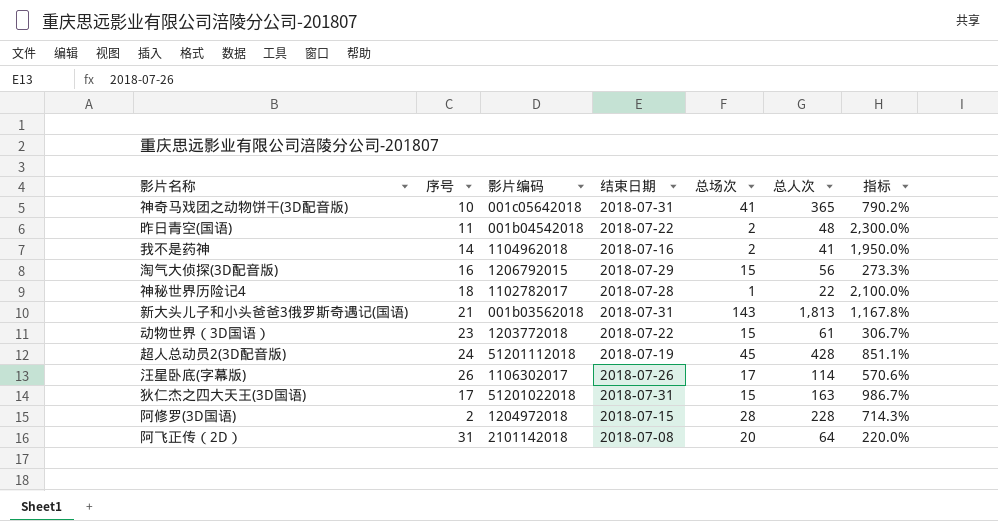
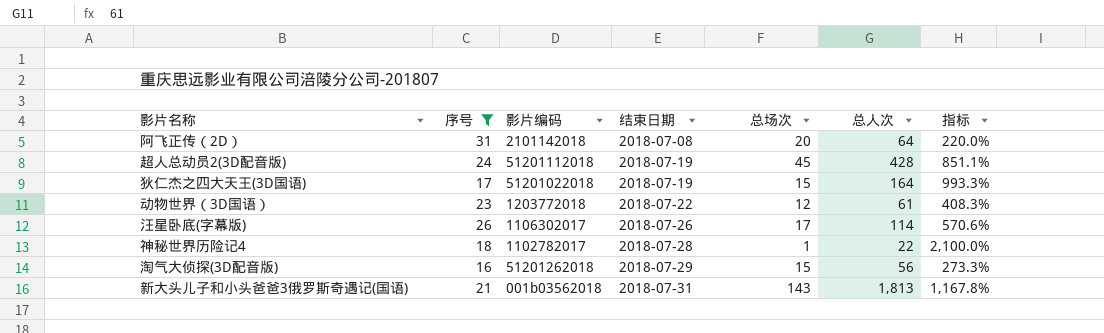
filter: none -> 序号 >= 16
row order: none -> 结束日期 ascending
狄仁杰之四大天王(3D国语) | 结束日期: 2018-07-31 -> 2018-07-19
狄仁杰之四大天王(3D国语) | 总人次: 163 -> 164
狄仁杰之四大天王(3D国语) | 指标: 986.7% -> 993.3%
动物世界（3D国语） | 总场次: 15 -> 12
动物世界（3D国语） | 指标: 306.7% -> 408.3%
淘气大侦探(3D配音版) | 影片编码: 1206792015 -> 51201262018

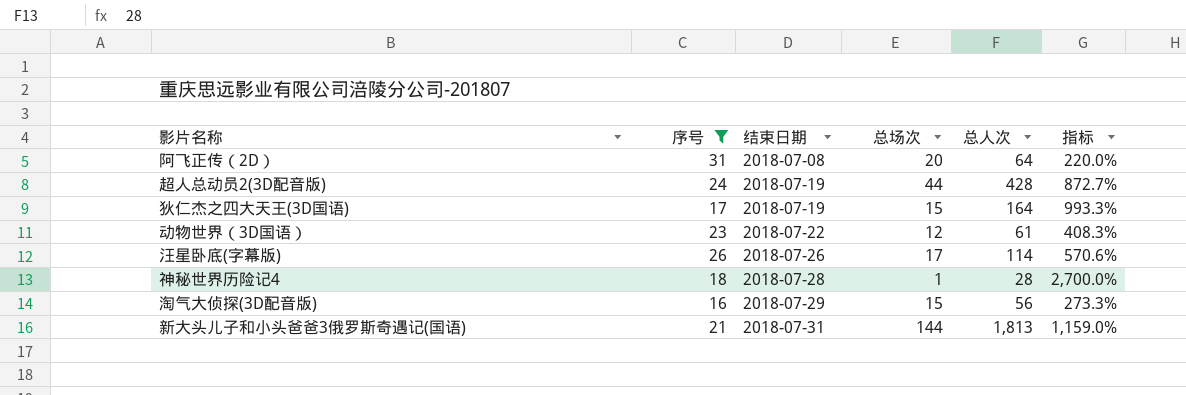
column 影片编码 | position: 3 -> none
超人总动员2(3D配音版) | 总场次: 45 -> 44
超人总动员2(3D配音版) | 指标: 851.1% -> 872.7%
神秘世界历险记4 | 总人次: 22 -> 28
神秘世界历险记4 | 指标: 2,100.0% -> 2,700.0%
新大头儿子和小头爸爸3俄罗斯奇遇记(国语) | 总场次: 143 -> 144
新大头儿子和小头爸爸3俄罗斯奇遇记(国语) | 指标: 1,167.8% -> 1,159.0%

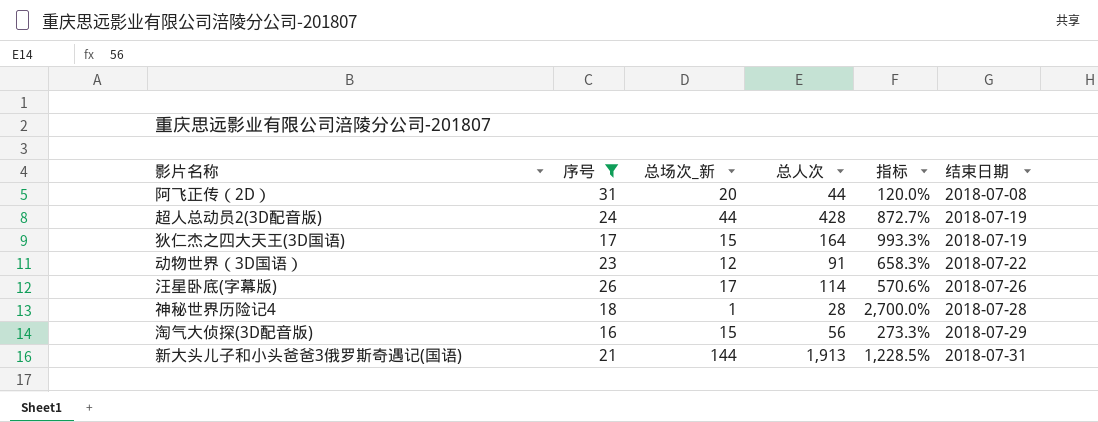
column name: 总场次 -> 总场次_新
column 结束日期 | position: 3 -> 6
阿飞正传（2D） | 总人次: 64 -> 44
阿飞正传（2D） | 指标: 220.0% -> 120.0%
动物世界（3D国语） | 总人次: 61 -> 91
动物世界（3D国语） | 指标: 408.3% -> 658.3%
新大头儿子和小头爸爸3俄罗斯奇遇记(国语) | 总人次: 1,813 -> 1,913
新大头儿子和小头爸爸3俄罗斯奇遇记(国语) | 指标: 1,159.0% -> 1,228.5%

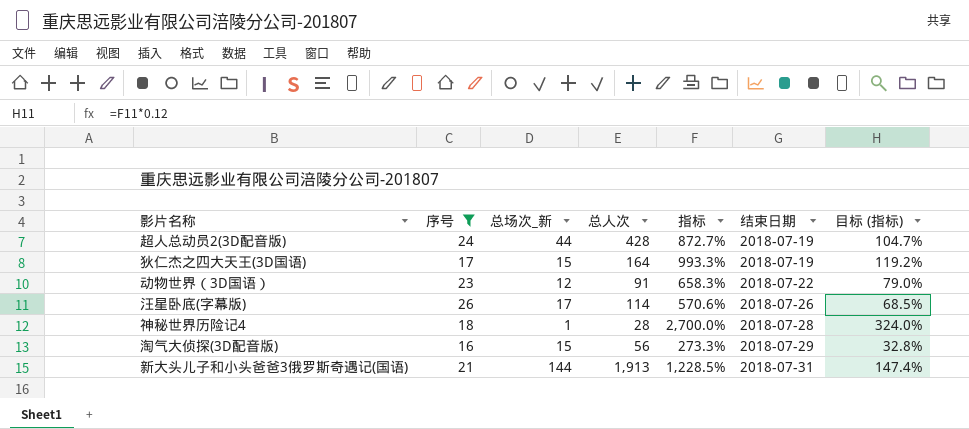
column 目标 (指标) | formula: none -> [指标] * 0.12
row 阿飞正传（2D）: 31 | 20 | 44 | 120.0% | 2018-07-08 -> none

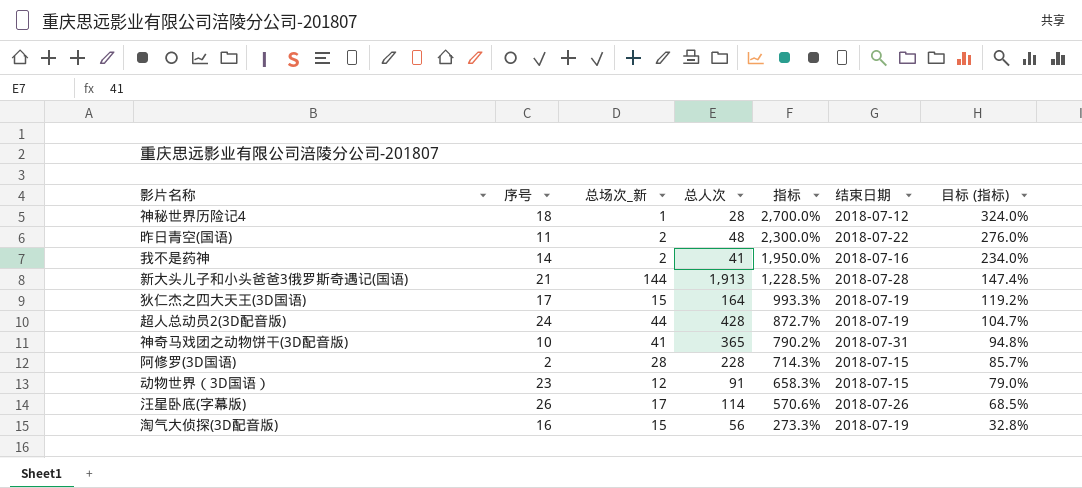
filter: 序号 >= 16 -> none
row order: 结束日期 ascending -> 指标 descending
神秘世界历险记4 | 结束日期: 2018-07-28 -> 2018-07-12
新大头儿子和小头爸爸3俄罗斯奇遇记(国语) | 结束日期: 2018-07-31 -> 2018-07-28
动物世界（3D国语） | 结束日期: 2018-07-22 -> 2018-07-15
淘气大侦探(3D配音版) | 结束日期: 2018-07-29 -> 2018-07-19

